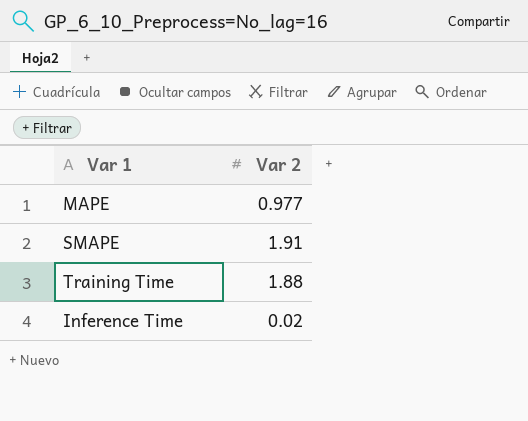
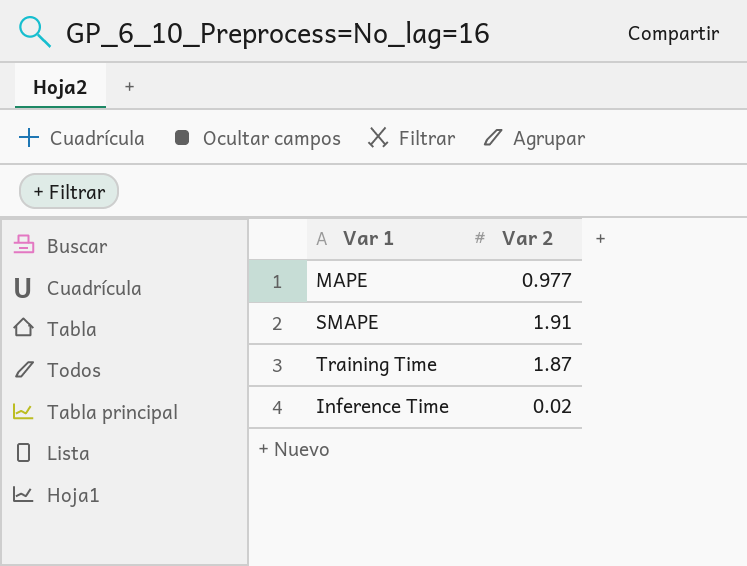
Training Time | Var 2: 1.88 -> 1.87

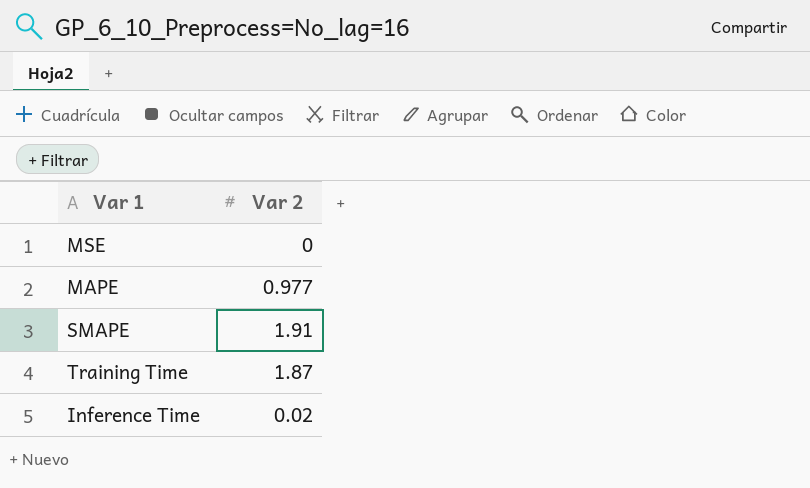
row MSE: none -> 0

